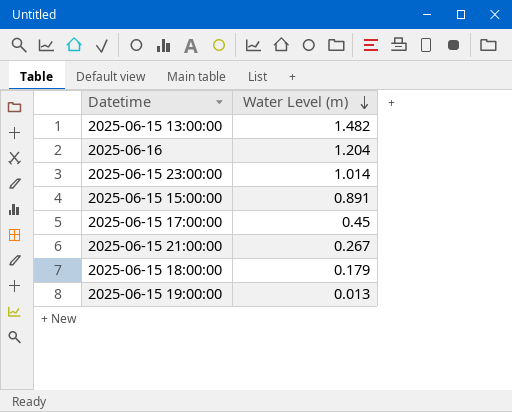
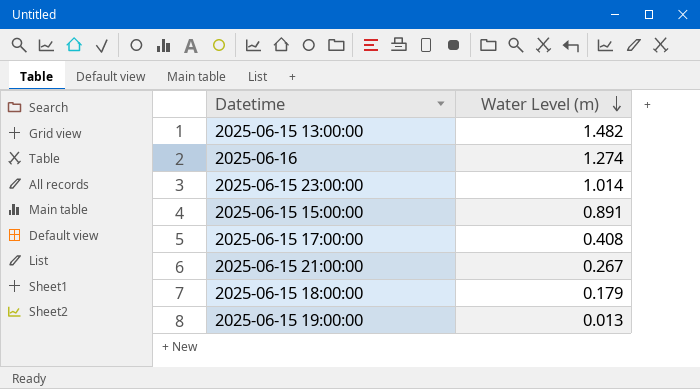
2025-06-16 | Water Level (m): 1.204 -> 1.274
2025-06-15 17:00:00 | Water Level (m): 0.45 -> 0.408

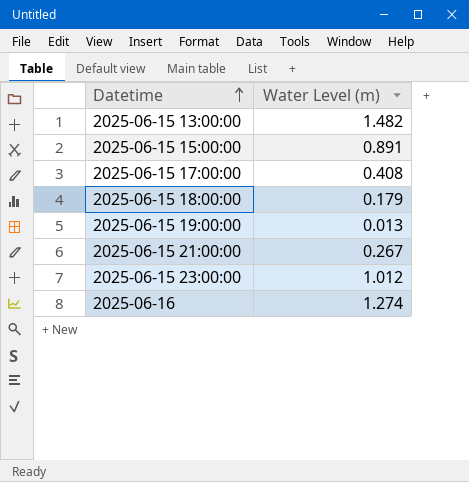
row order: Water Level (m) descending -> Datetime ascending
2025-06-15 23:00:00 | Water Level (m): 1.014 -> 1.012

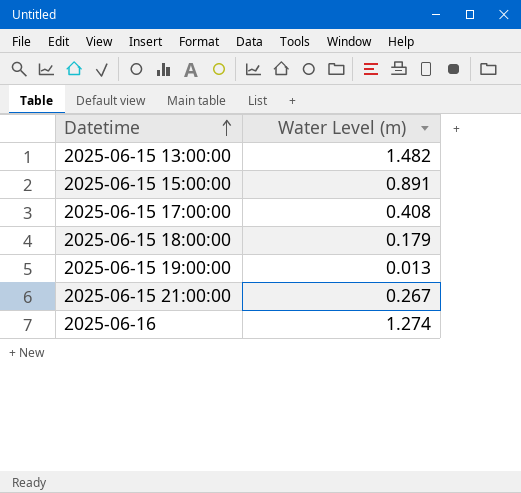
row 2025-06-15 23:00:00: 1.012 -> none

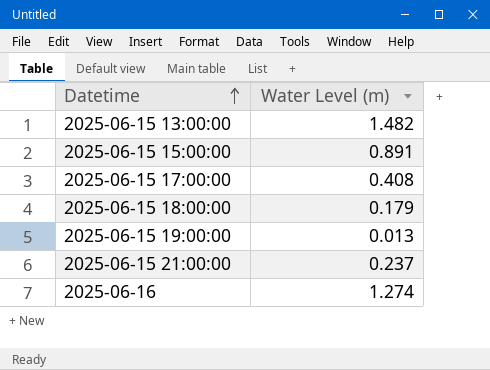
2025-06-15 21:00:00 | Water Level (m): 0.267 -> 0.237

